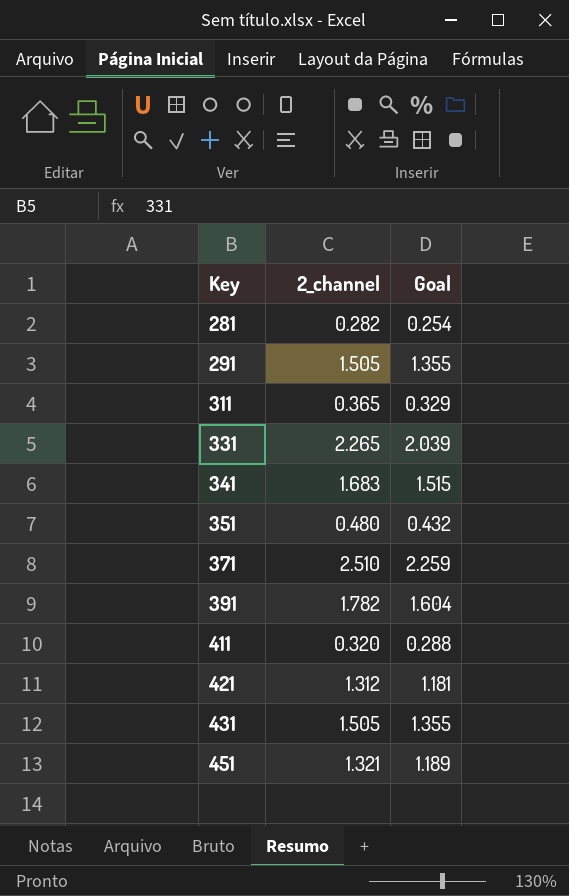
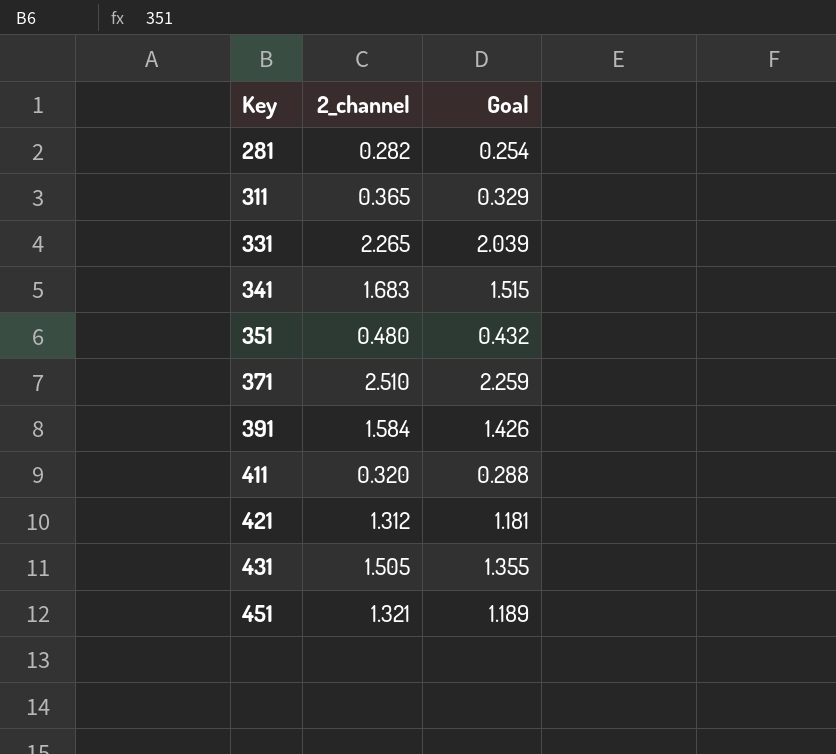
row 291: 1.505 | 1.355 -> none
391 | 2_channel: 1.782 -> 1.584
391 | Goal: 1.604 -> 1.426

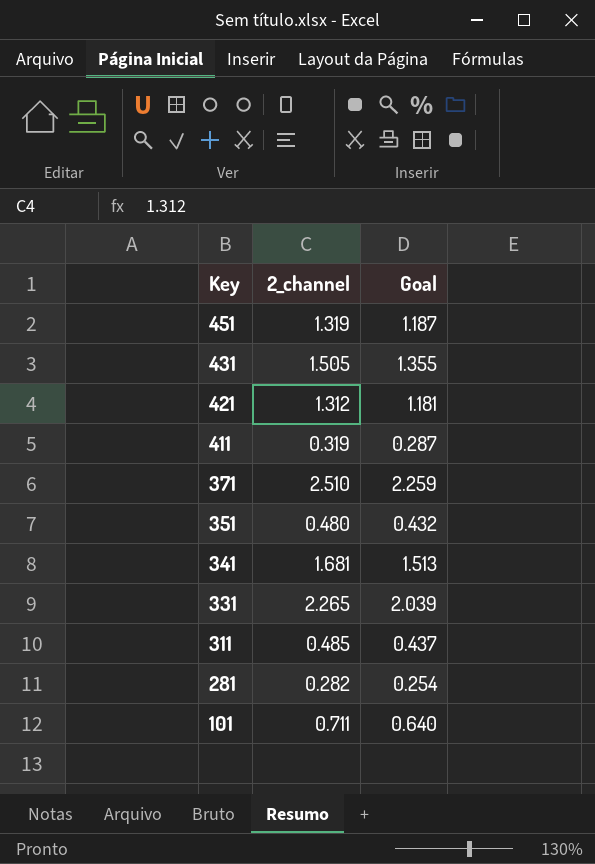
row order: Key ascending -> Key descending
row 391: 1.584 | 1.426 -> none
451 | 2_channel: 1.321 -> 1.319
451 | Goal: 1.189 -> 1.187
411 | 2_channel: 0.320 -> 0.319
411 | Goal: 0.288 -> 0.287
341 | 2_channel: 1.683 -> 1.681
341 | Goal: 1.515 -> 1.513
311 | 2_channel: 0.365 -> 0.485
311 | Goal: 0.329 -> 0.437
row 101: none -> 0.711 | 0.640

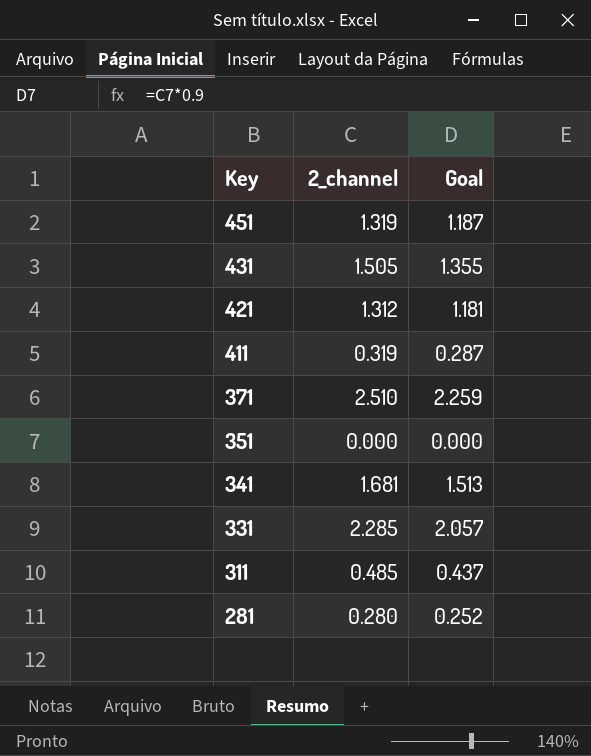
row 101: 0.711 | 0.640 -> none
351 | 2_channel: 0.480 -> 0.000
351 | Goal: 0.432 -> 0.000
331 | 2_channel: 2.265 -> 2.285
331 | Goal: 2.039 -> 2.057
281 | 2_channel: 0.282 -> 0.280
281 | Goal: 0.254 -> 0.252

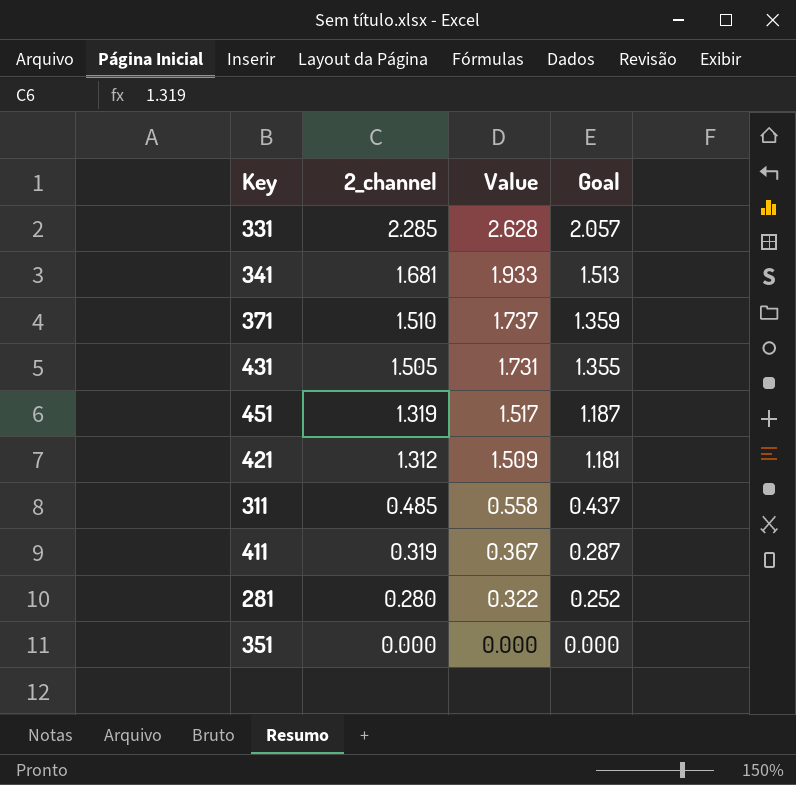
row order: Key descending -> 2_channel descending
column Value | formula: none -> [2_channel] * 1.15
371 | 2_channel: 2.510 -> 1.510
371 | Goal: 2.259 -> 1.359

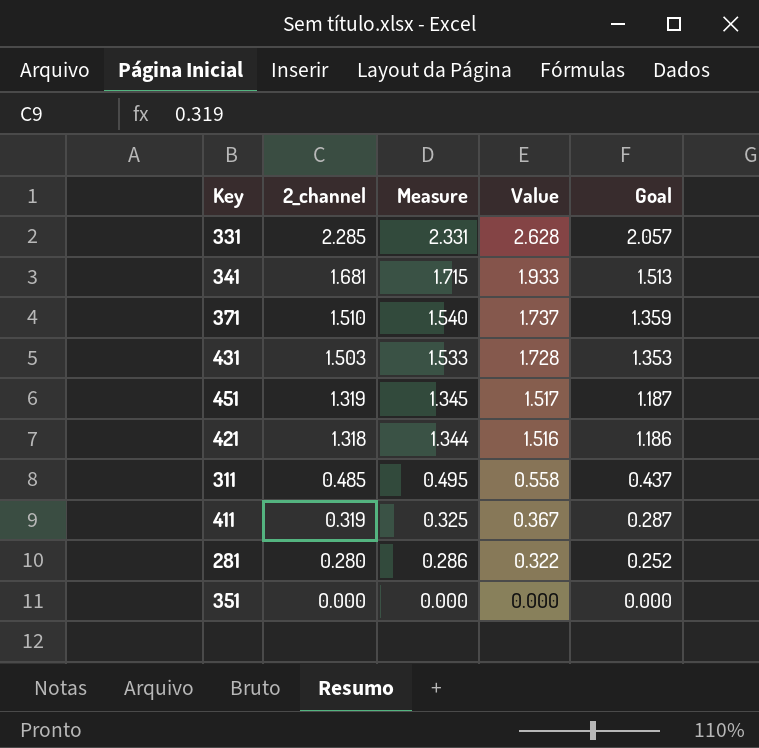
column Measure | formula: none -> [2_channel] * 1.02
431 | 2_channel: 1.505 -> 1.503
431 | Value: 1.731 -> 1.728
431 | Goal: 1.355 -> 1.353
421 | 2_channel: 1.312 -> 1.318
421 | Value: 1.509 -> 1.516
421 | Goal: 1.181 -> 1.186

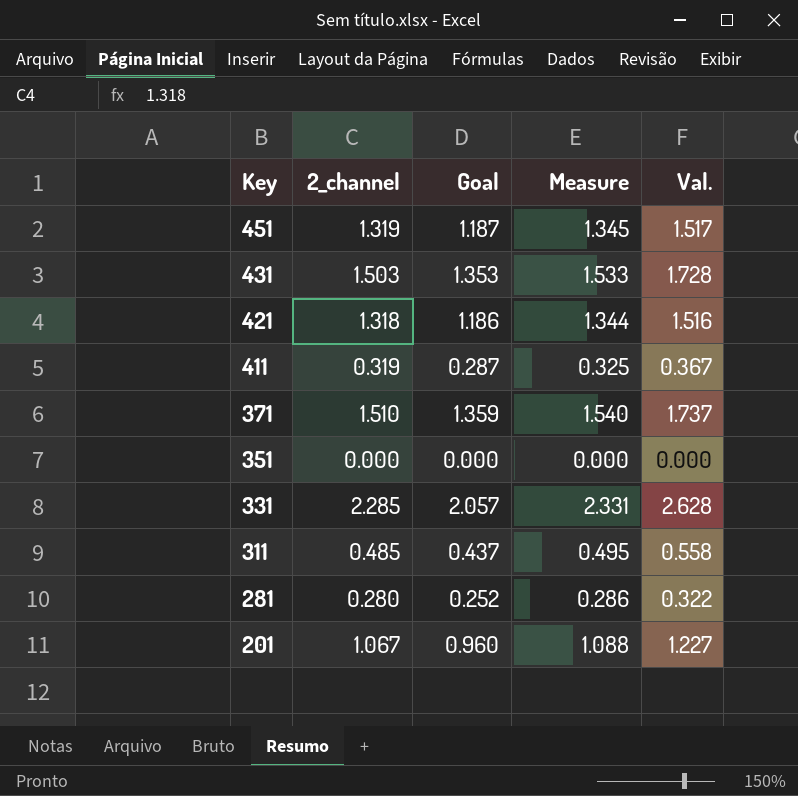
row order: 2_channel descending -> Key descending
column Goal | position: 5 -> 3
column name: Value -> Val.
row 341: 1.681 | 1.715 | 1.933 | 1.513 -> none
row 201: none -> 1.067 | 0.960 | 1.088 | 1.227

